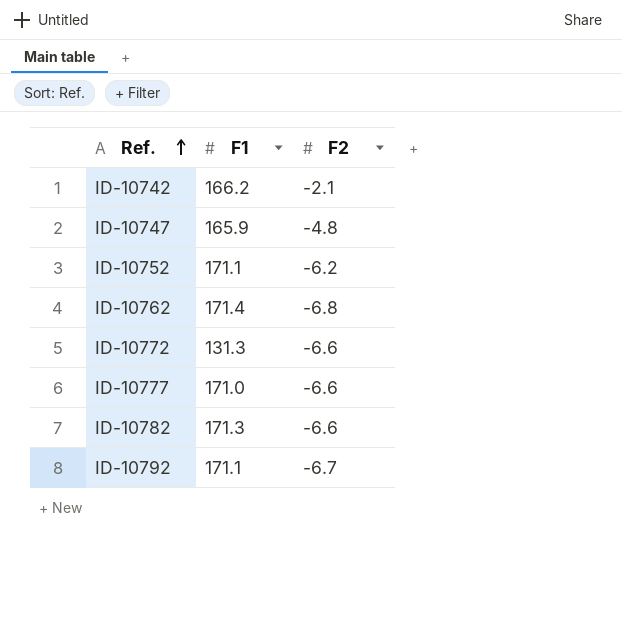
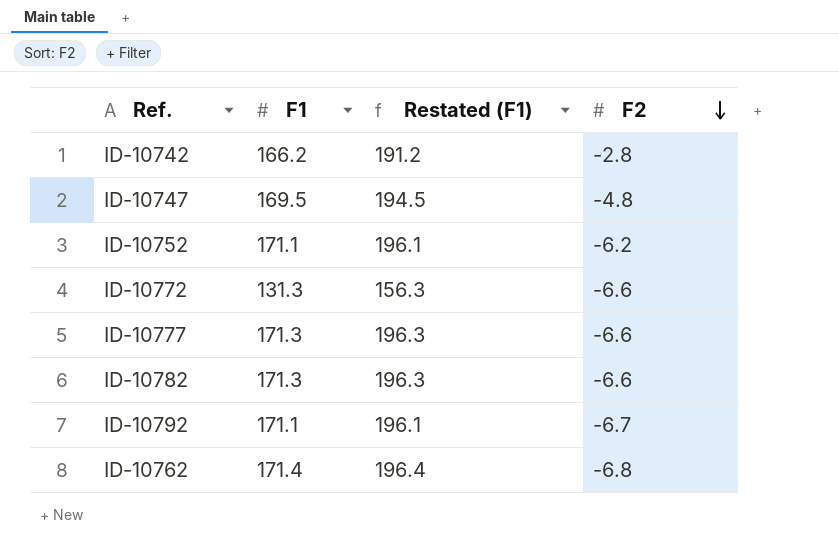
row order: Ref. ascending -> F2 descending
column Restated (F1) | formula: none -> [F1] + 25
ID-10742 | F2: -2.1 -> -2.8
ID-10747 | F1: 165.9 -> 169.5
ID-10777 | F1: 171.0 -> 171.3

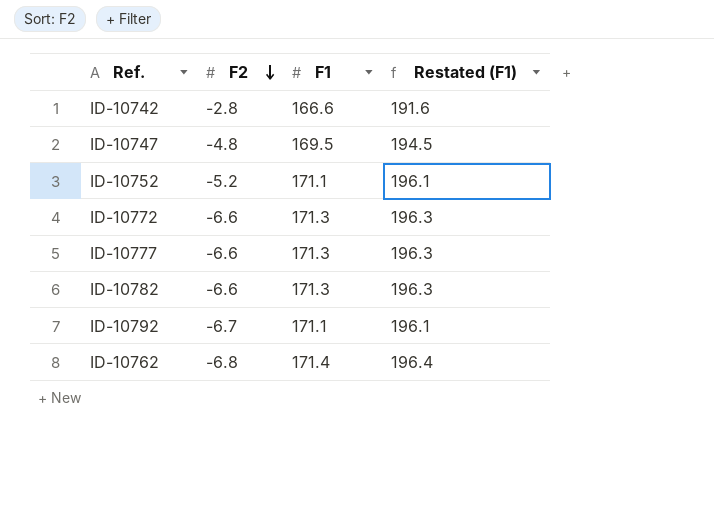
column F2 | position: 4 -> 2
ID-10742 | F1: 166.2 -> 166.6
ID-10742 | Restated (F1): 191.2 -> 191.6
ID-10752 | F2: -6.2 -> -5.2
ID-10772 | F1: 131.3 -> 171.3
ID-10772 | Restated (F1): 156.3 -> 196.3

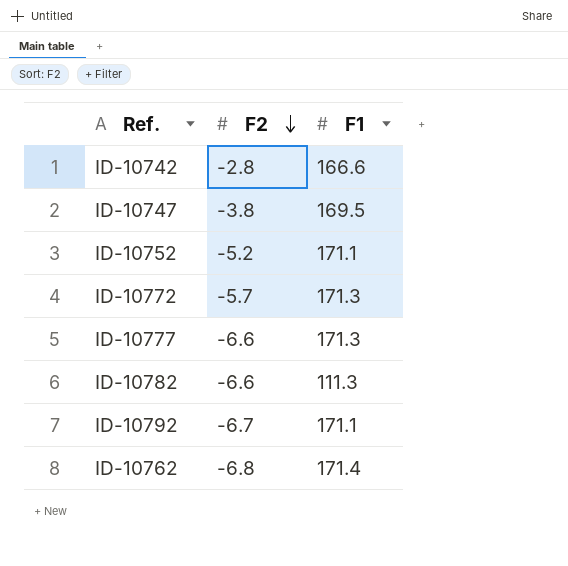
column Restated (F1) | formula: [F1] + 25 -> none
ID-10747 | F2: -4.8 -> -3.8
ID-10772 | F2: -6.6 -> -5.7
ID-10782 | F1: 171.3 -> 111.3

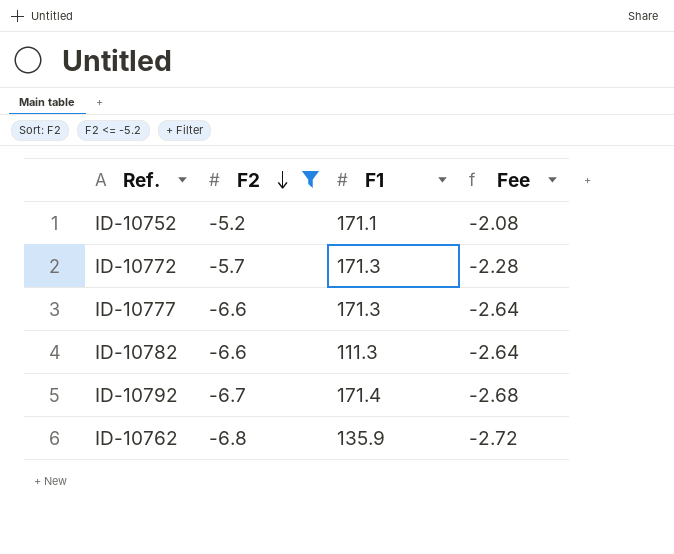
filter: none -> F2 <= -5.2
column Fee | formula: none -> [F2] * 0.4
ID-10792 | F1: 171.1 -> 171.4
ID-10762 | F1: 171.4 -> 135.9

